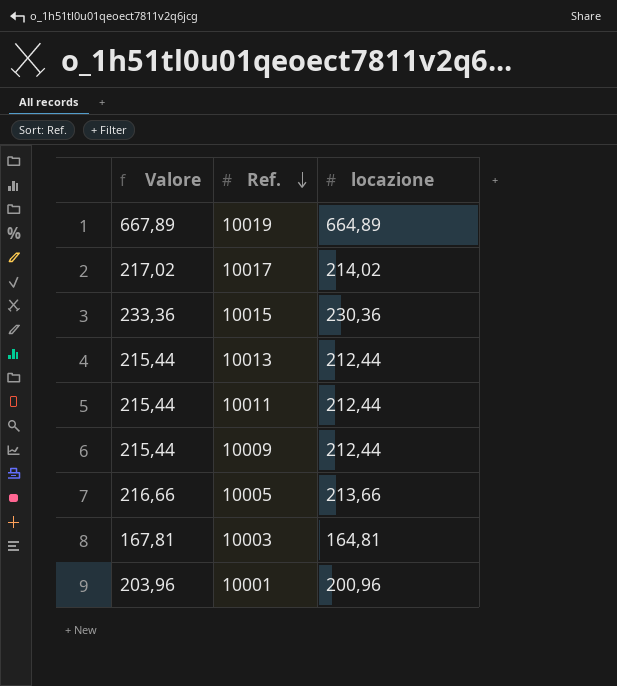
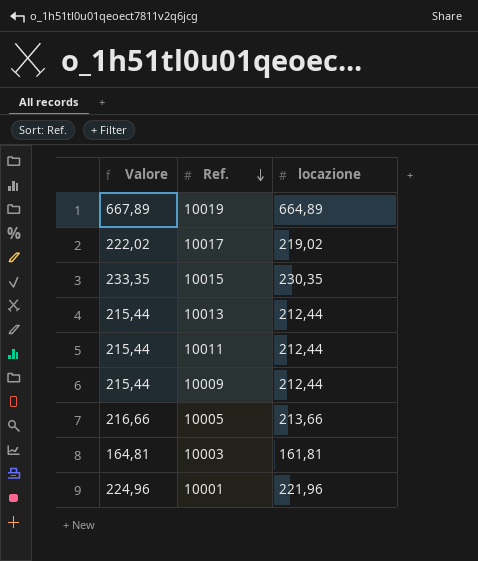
10017 | Valore: 217,02 -> 222,02
10017 | locazione: 214,02 -> 219,02
10015 | Valore: 233,36 -> 233,35
10015 | locazione: 230,36 -> 230,35
10003 | Valore: 167,81 -> 164,81
10003 | locazione: 164,81 -> 161,81
10001 | Valore: 203,96 -> 224,96
10001 | locazione: 200,96 -> 221,96

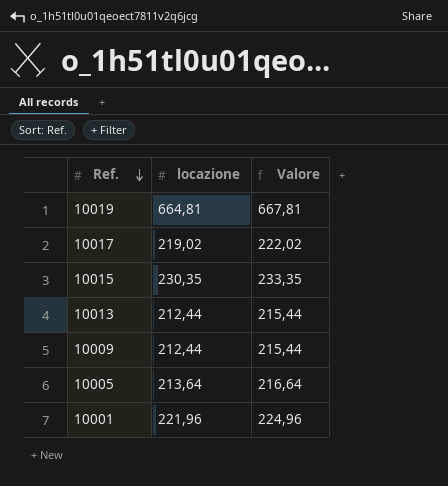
column Valore | position: 1 -> 3
row 10011: 215,44 | 212,44 -> none
row 10003: 164,81 | 161,81 -> none
10019 | locazione: 664,89 -> 664,81
10019 | Valore: 667,89 -> 667,81
10005 | locazione: 213,66 -> 213,64
10005 | Valore: 216,66 -> 216,64

